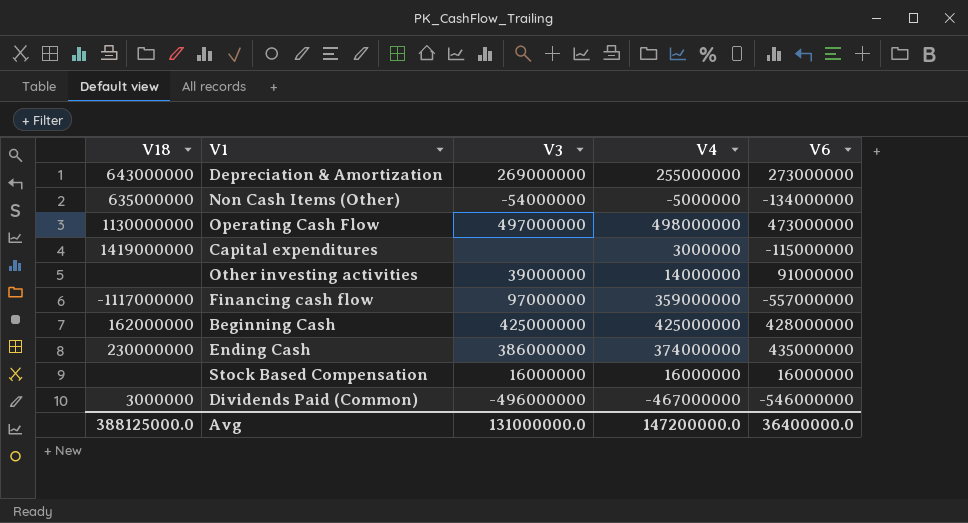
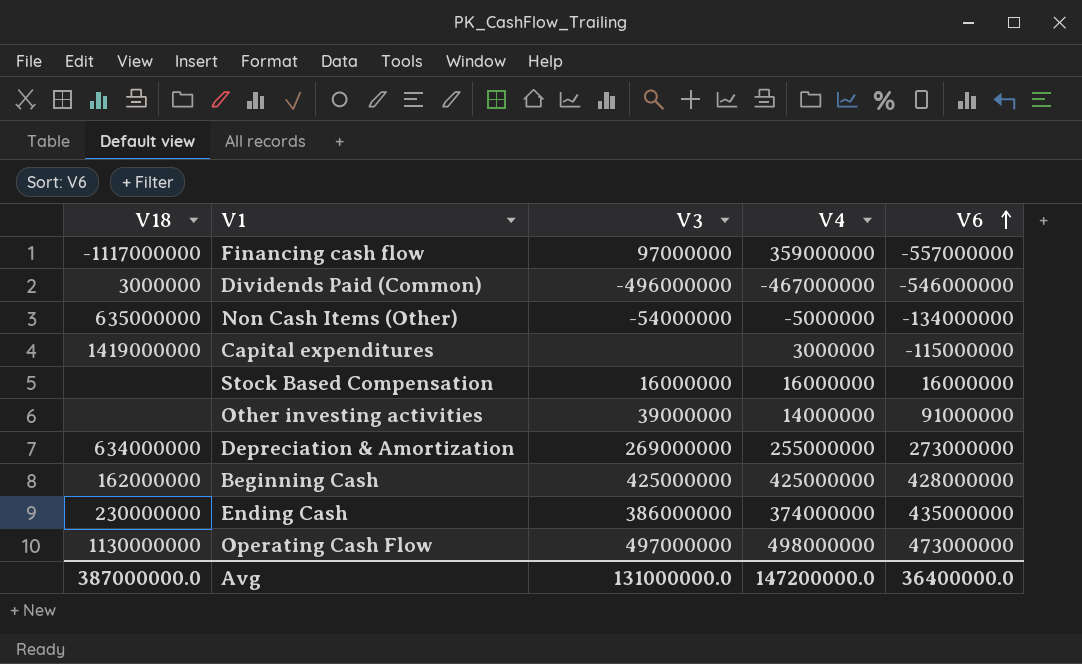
row order: none -> V6 ascending
Depreciation & Amortization | V18: 643000000 -> 634000000
Avg | V18: 388125000.0 -> 387000000.0

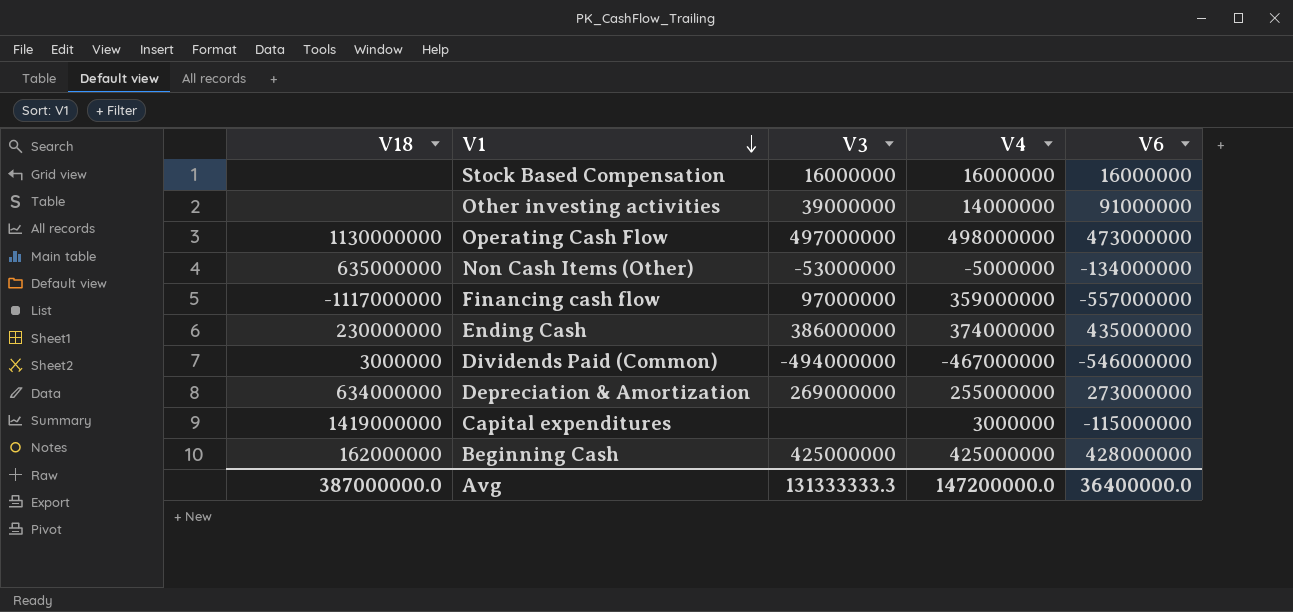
row order: V6 ascending -> V1 descending
Non Cash Items (Other) | V3: -54000000 -> -53000000
Dividends Paid (Common) | V3: -496000000 -> -494000000
Avg | V3: 131000000.0 -> 131333333.3

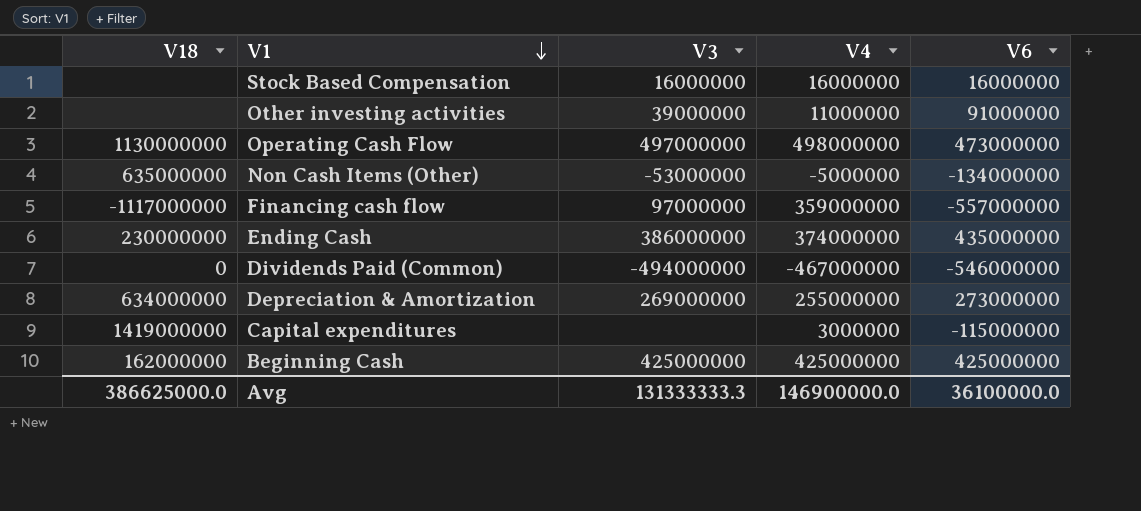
Other investing activities | V4: 14000000 -> 11000000
Dividends Paid (Common) | V18: 3000000 -> 0
Beginning Cash | V6: 428000000 -> 425000000
Avg | V18: 387000000.0 -> 386625000.0
Avg | V4: 147200000.0 -> 146900000.0
Avg | V6: 36400000.0 -> 36100000.0

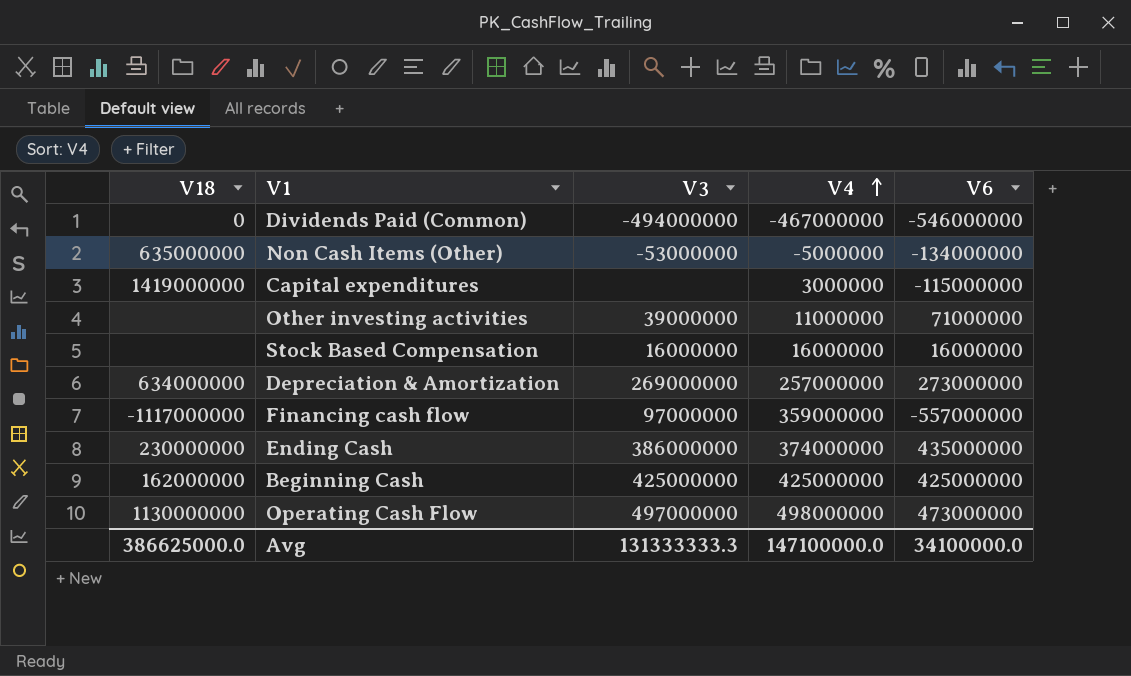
row order: V1 descending -> V4 ascending
Other investing activities | V6: 91000000 -> 71000000
Depreciation & Amortization | V4: 255000000 -> 257000000
Avg | V4: 146900000.0 -> 147100000.0
Avg | V6: 36100000.0 -> 34100000.0

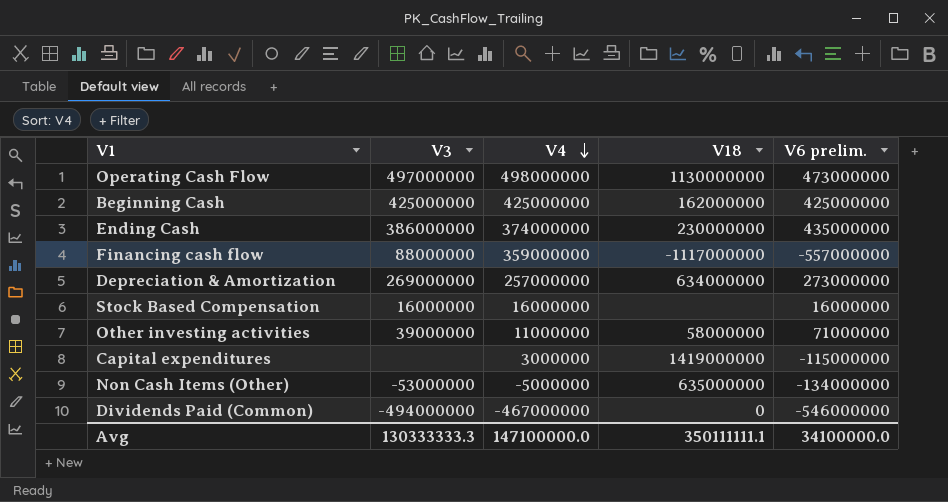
row order: V4 ascending -> V4 descending
column V18 | position: 1 -> 4
column name: V6 -> V6 prelim.
Financing cash flow | V3: 97000000 -> 88000000
Other investing activities | V18: none -> 58000000
Avg | V3: 131333333.3 -> 130333333.3
Avg | V18: 386625000.0 -> 350111111.1

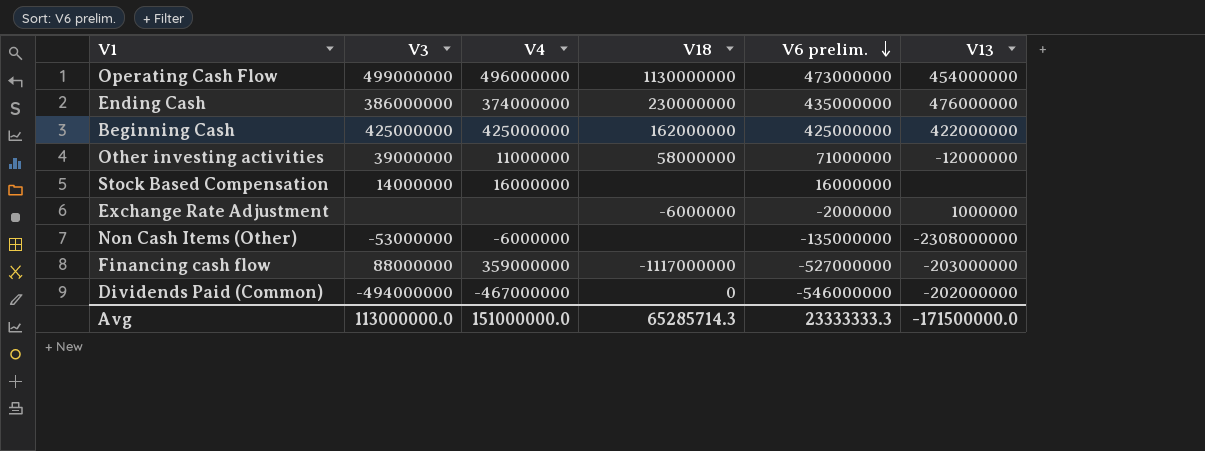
row order: V4 descending -> V6 prelim. descending
column V13 | position: none -> 6
row Depreciation & Amortization: 269000000 | 257000000 | 634000000 | 273000000 -> none
row Capital expenditures: none | 3000000 | 1419000000 | -115000000 -> none
Operating Cash Flow | V3: 497000000 -> 499000000
Operating Cash Flow | V4: 498000000 -> 496000000
Stock Based Compensation | V3: 16000000 -> 14000000
row Exchange Rate Adjustment: none -> none | none | -6000000 | -2000000 | 1000000
Non Cash Items (Other) | V4: -5000000 -> -6000000
Non Cash Items (Other) | V18: 635000000 -> none
Non Cash Items (Other) | V6 prelim.: -134000000 -> -135000000
Financing cash flow | V6 prelim.: -557000000 -> -527000000
Avg | V3: 130333333.3 -> 113000000.0
Avg | V4: 147100000.0 -> 151000000.0
Avg | V18: 350111111.1 -> 65285714.3
Avg | V6 prelim.: 34100000.0 -> 23333333.3

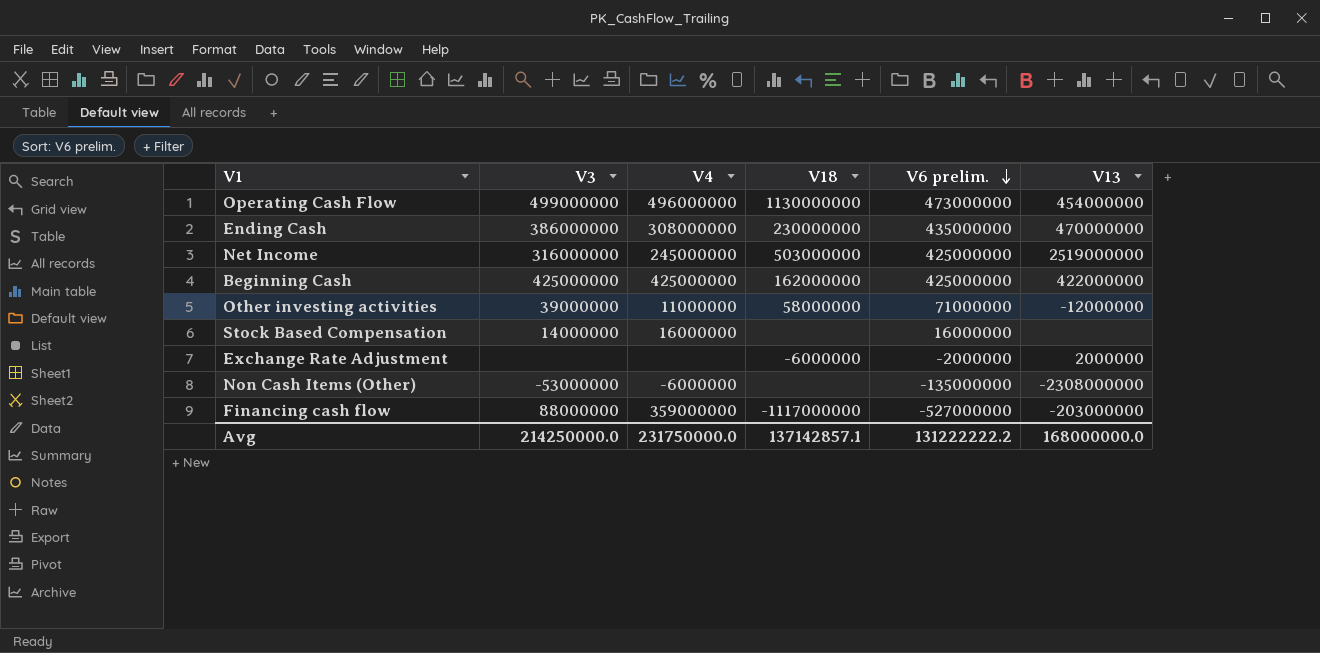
row Dividends Paid (Common): -494000000 | -467000000 | 0 | -546000000 | -202000000 -> none
Ending Cash | V4: 374000000 -> 308000000
Ending Cash | V13: 476000000 -> 470000000
row Net Income: none -> 316000000 | 245000000 | 503000000 | 425000000 | 2519000000
Exchange Rate Adjustment | V13: 1000000 -> 2000000
Avg | V3: 113000000.0 -> 214250000.0
Avg | V4: 151000000.0 -> 231750000.0
Avg | V18: 65285714.3 -> 137142857.1
Avg | V6 prelim.: 23333333.3 -> 131222222.2
Avg | V13: -171500000.0 -> 168000000.0

